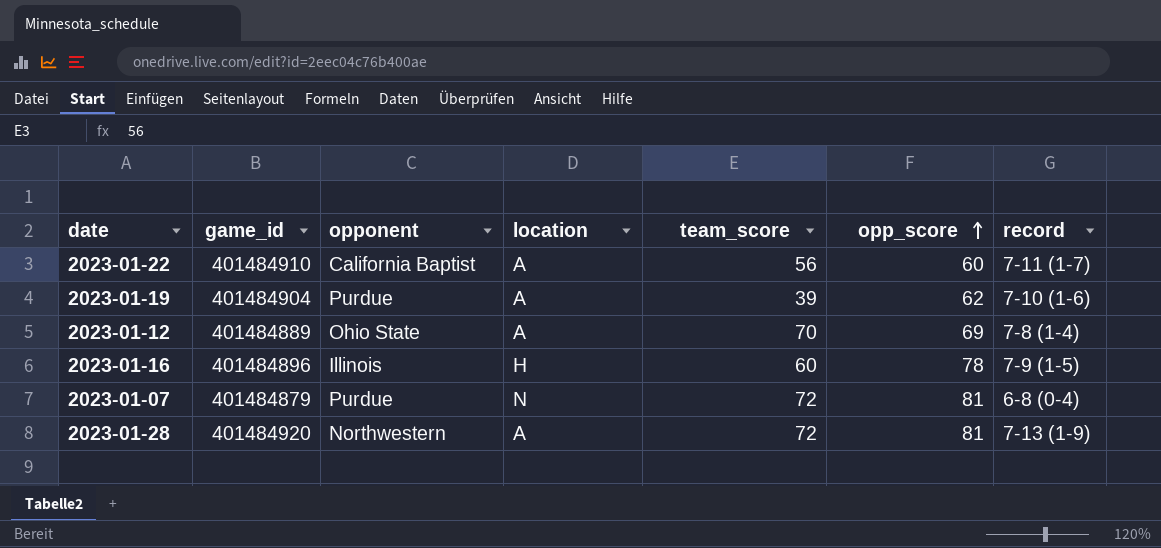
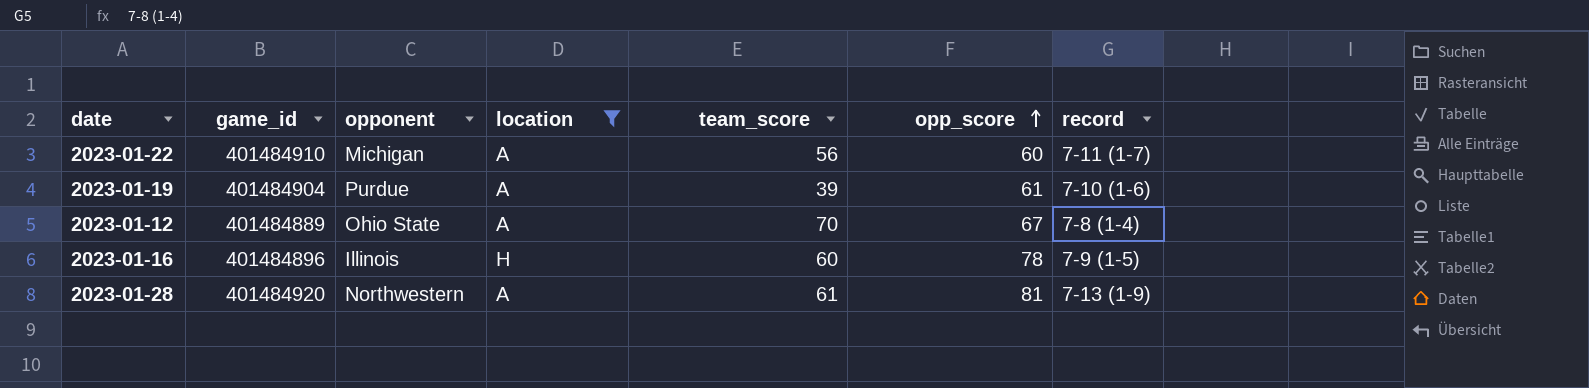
filter: none -> location != N
2023-01-22 | opponent: California Baptist -> Michigan
2023-01-19 | opp_score: 62 -> 61
2023-01-12 | opp_score: 69 -> 67
2023-01-28 | team_score: 72 -> 61

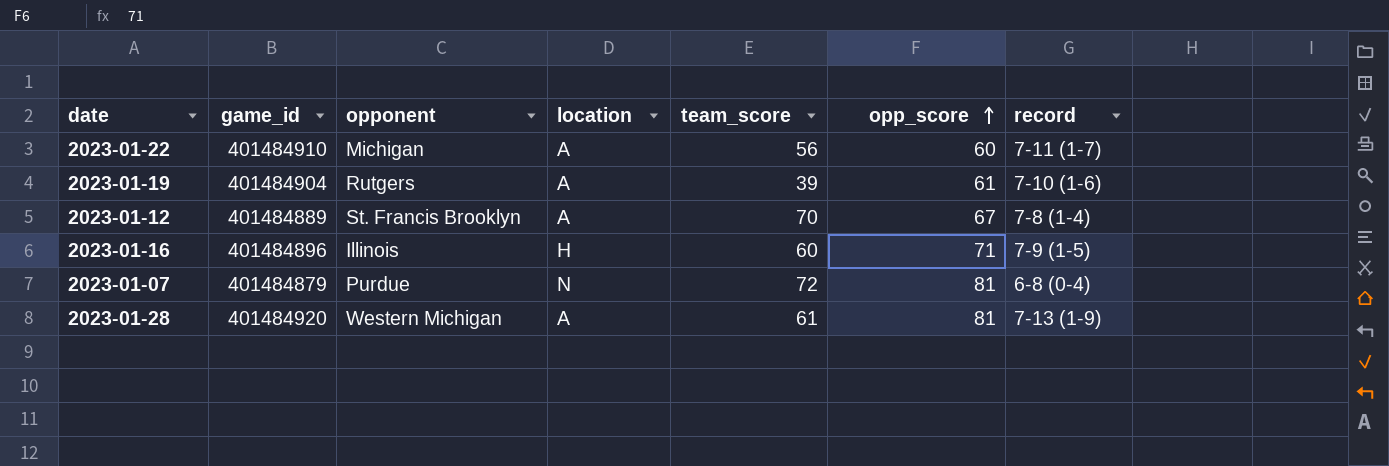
filter: location != N -> none
2023-01-19 | opponent: Purdue -> Rutgers
2023-01-12 | opponent: Ohio State -> St. Francis Brooklyn
2023-01-16 | opp_score: 78 -> 71
2023-01-28 | opponent: Northwestern -> Western Michigan

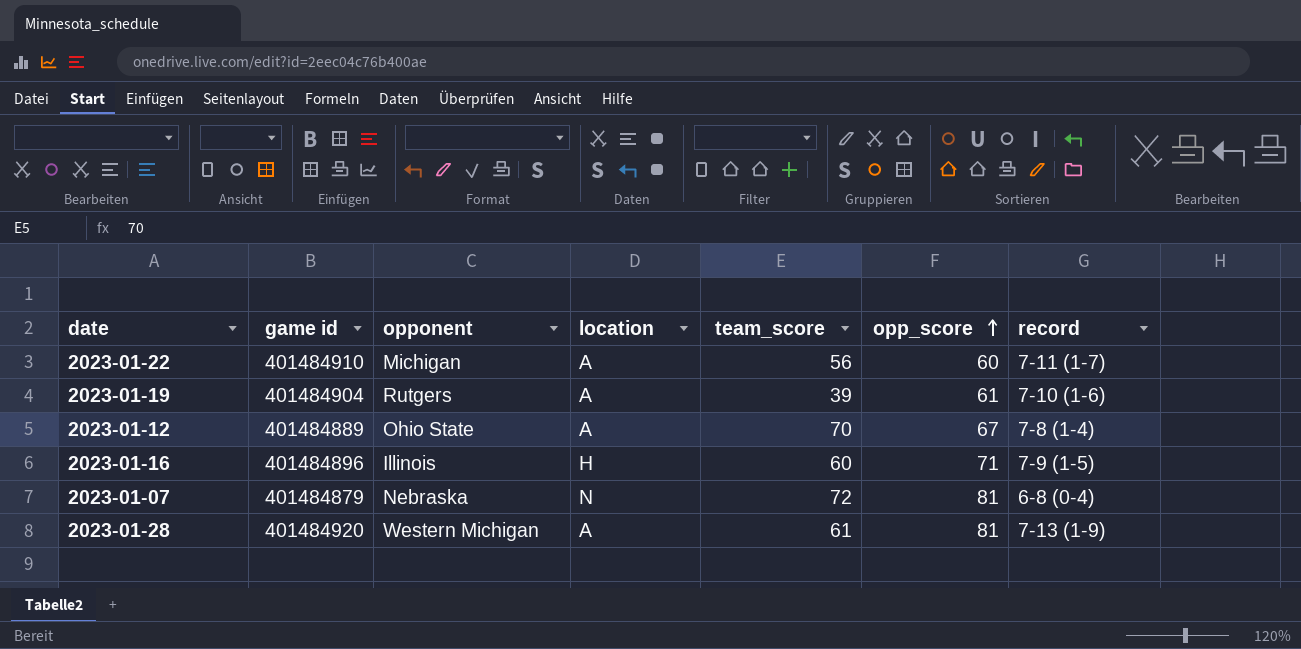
column name: game_id -> game id
2023-01-12 | opponent: St. Francis Brooklyn -> Ohio State
2023-01-07 | opponent: Purdue -> Nebraska

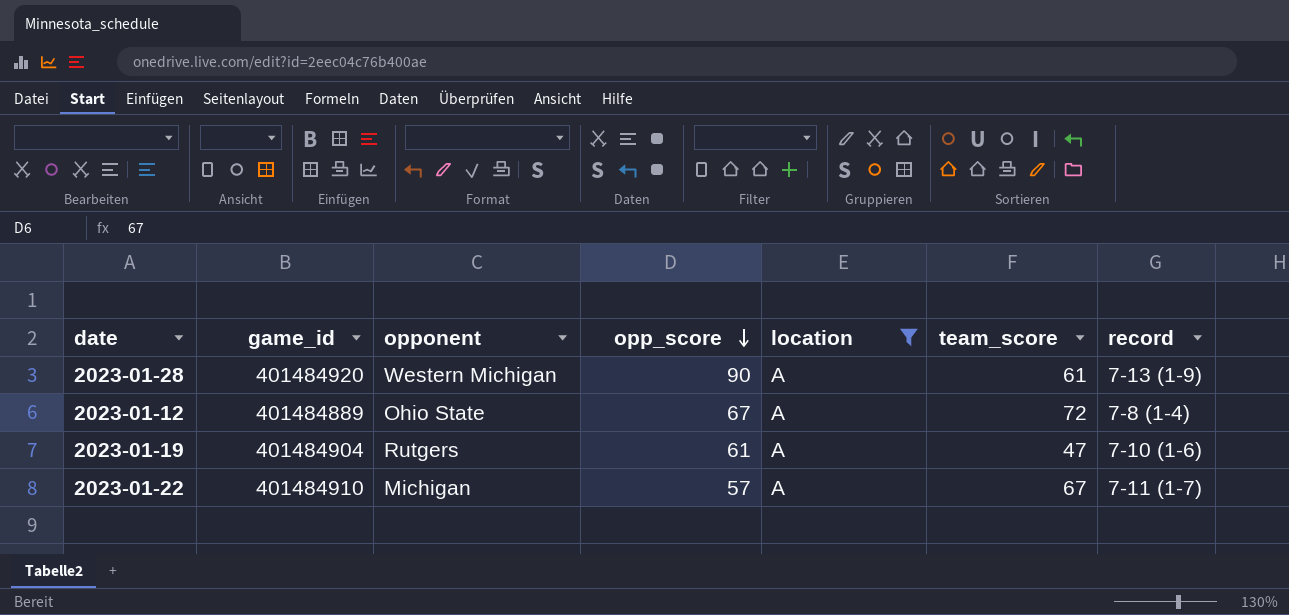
filter: none -> location = A
row order: opp_score ascending -> opp_score descending
column name: game id -> game_id
column opp_score | position: 6 -> 4
2023-01-28 | opp_score: 81 -> 90
2023-01-12 | team_score: 70 -> 72
2023-01-19 | team_score: 39 -> 47
2023-01-22 | opp_score: 60 -> 57
2023-01-22 | team_score: 56 -> 67

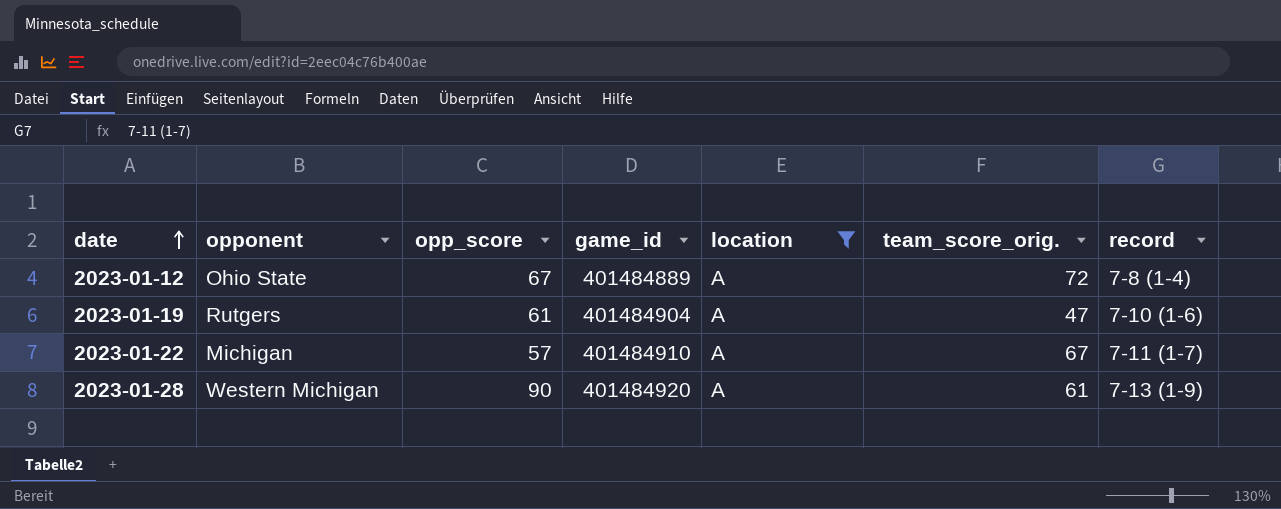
row order: opp_score descending -> date ascending
column game_id | position: 2 -> 4
column name: team_score -> team_score_orig.

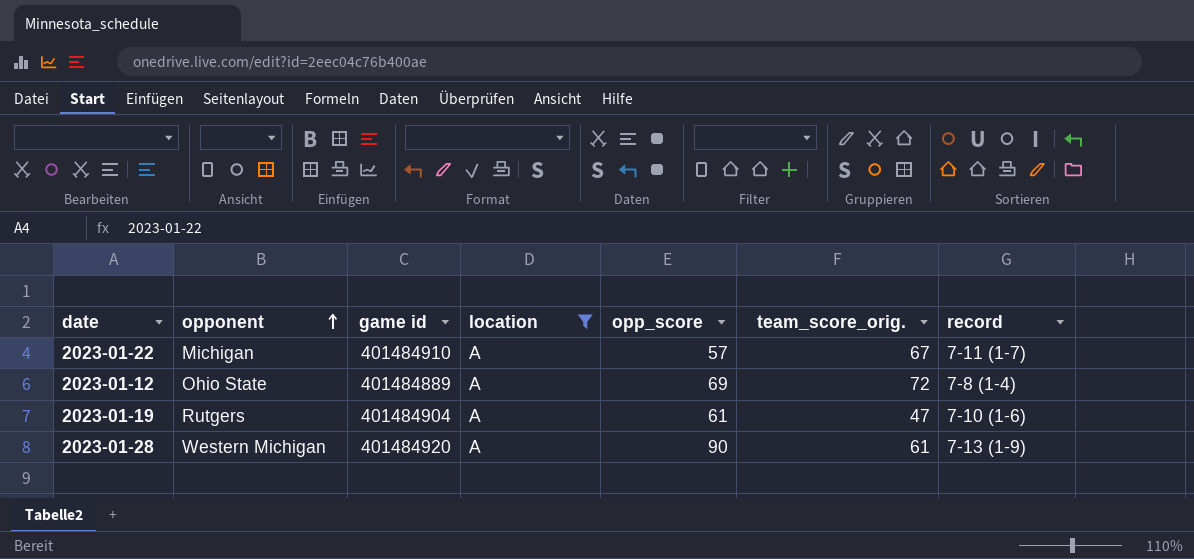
row order: date ascending -> opponent ascending
column name: game_id -> game id
column opp_score | position: 3 -> 5
2023-01-12 | opp_score: 67 -> 69

